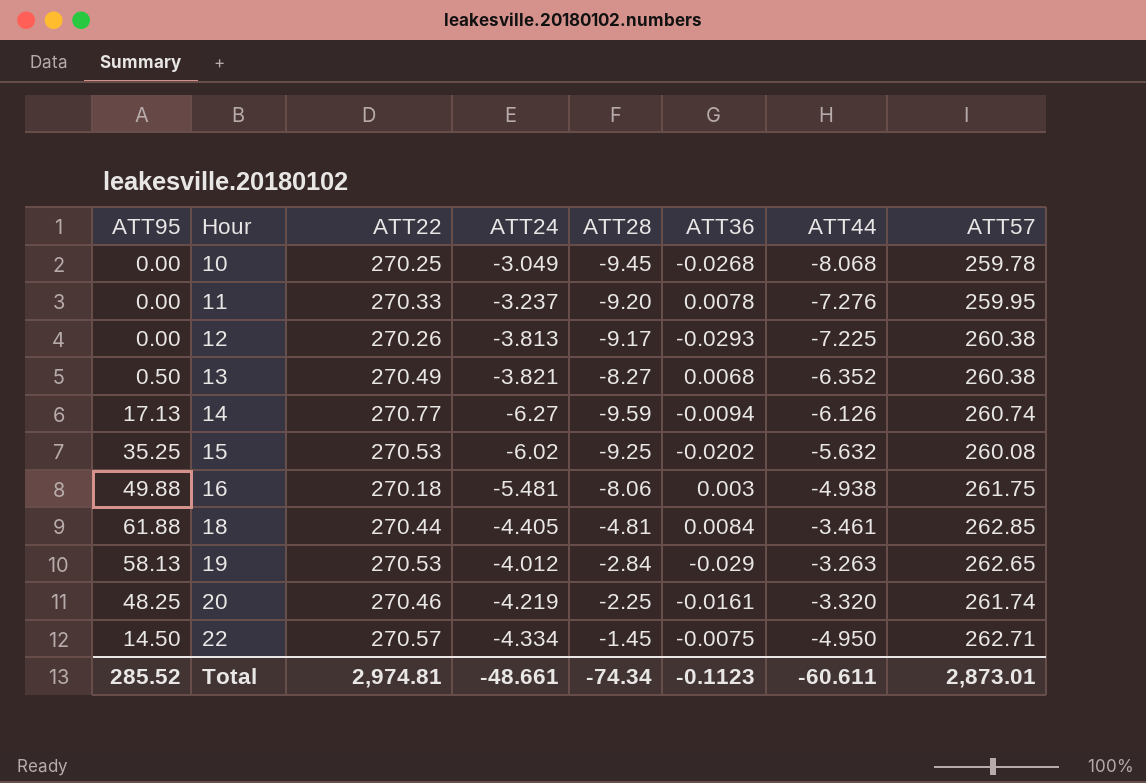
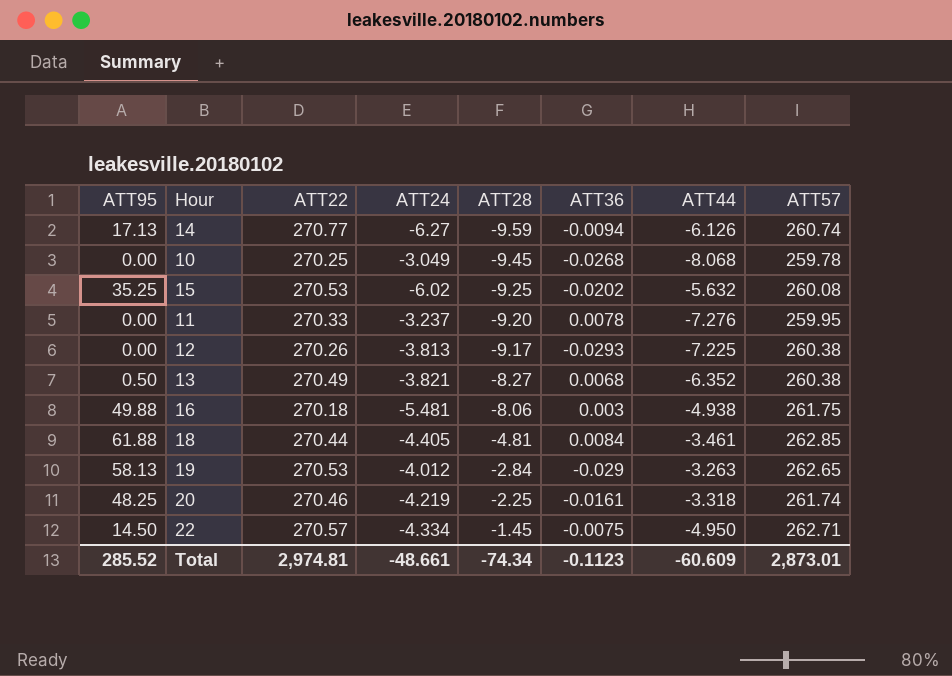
row order: Hour ascending -> ATT28 ascending
20 | ATT44: -3.320 -> -3.318
Total | ATT44: -60.611 -> -60.609

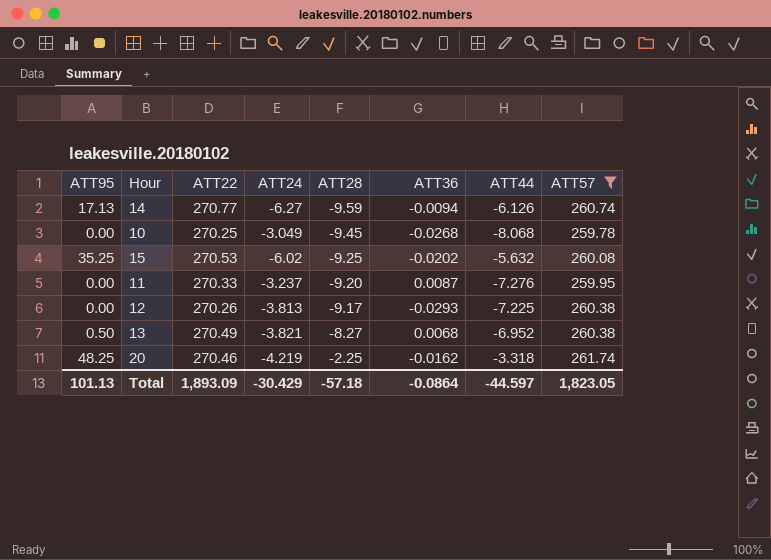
filter: none -> ATT57 <= 261.74
11 | ATT36: 0.0078 -> 0.0087
13 | ATT44: -6.352 -> -6.952
20 | ATT36: -0.0161 -> -0.0162
Total | ATT95: 285.52 -> 101.13
Total | ATT22: 2,974.81 -> 1,893.09
Total | ATT24: -48.661 -> -30.429
Total | ATT28: -74.34 -> -57.18
Total | ATT36: -0.1123 -> -0.0864
Total | ATT44: -60.609 -> -44.597
Total | ATT57: 2,873.01 -> 1,823.05

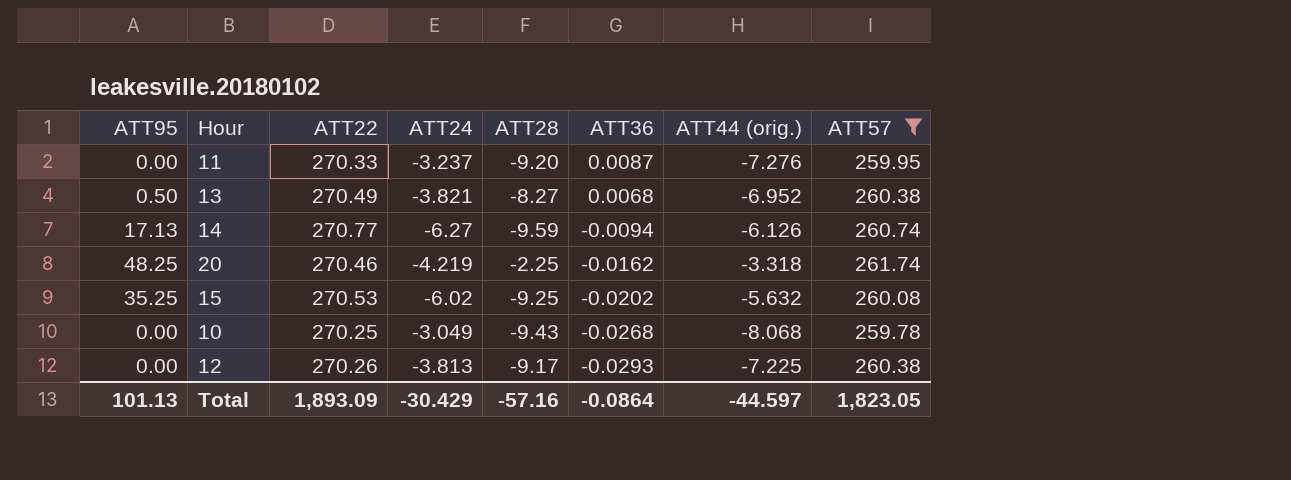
row order: ATT28 ascending -> ATT36 descending
column name: ATT44 -> ATT44 (orig.)
10 | ATT28: -9.45 -> -9.43
Total | ATT28: -57.18 -> -57.16

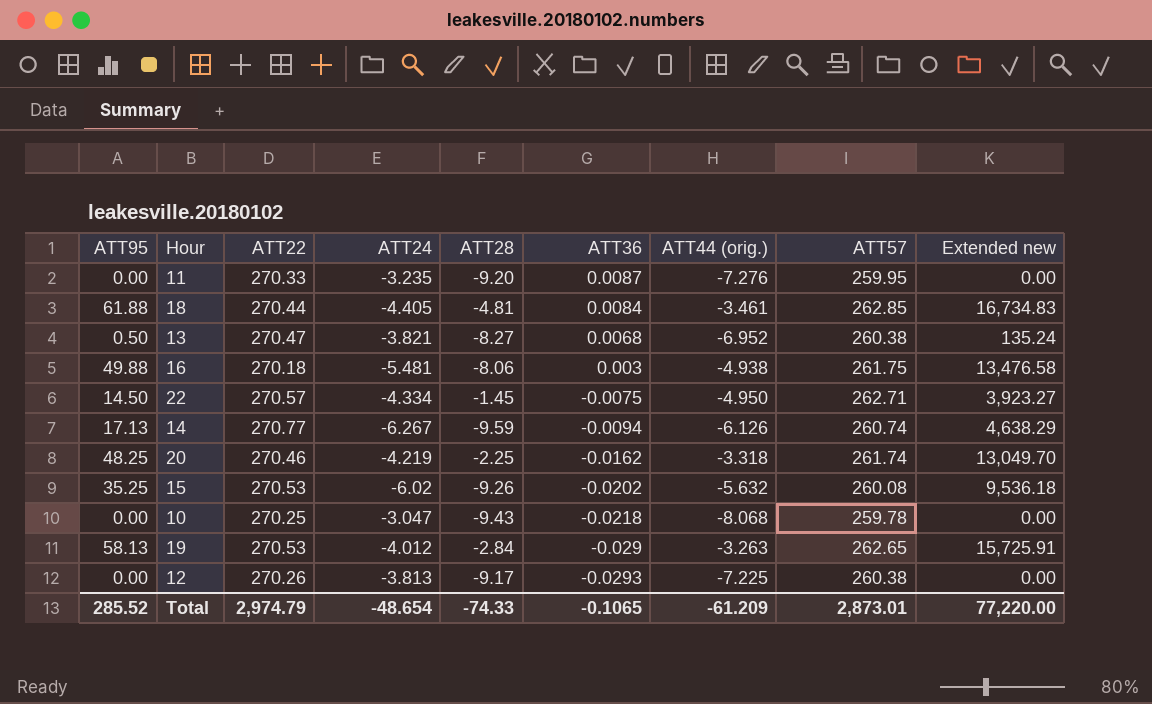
filter: ATT57 <= 261.74 -> none
column Extended new | formula: none -> [ATT95] * [ATT22]
11 | ATT24: -3.237 -> -3.235
13 | ATT22: 270.49 -> 270.47
14 | ATT24: -6.27 -> -6.267
15 | ATT28: -9.25 -> -9.26
10 | ATT24: -3.049 -> -3.047
10 | ATT36: -0.0268 -> -0.0218
Total | ATT95: 101.13 -> 285.52
Total | ATT22: 1,893.09 -> 2,974.79
Total | ATT24: -30.429 -> -48.654
Total | ATT28: -57.16 -> -74.33
Total | ATT36: -0.0864 -> -0.1065
Total | ATT44 (orig.): -44.597 -> -61.209
Total | ATT57: 1,823.05 -> 2,873.01

